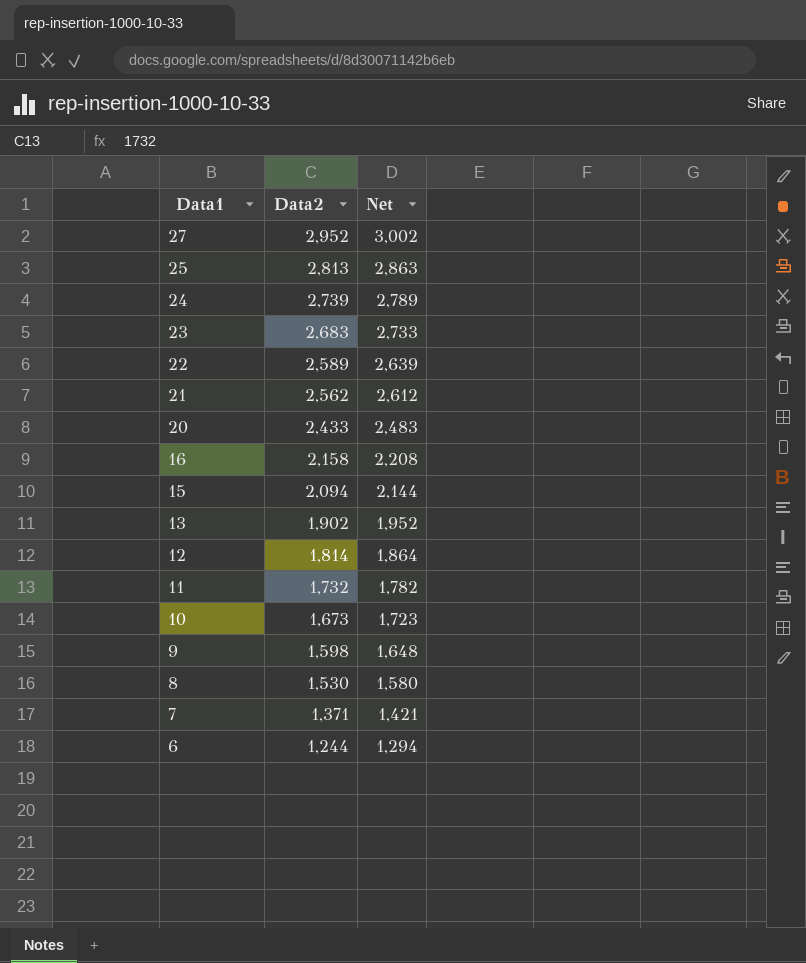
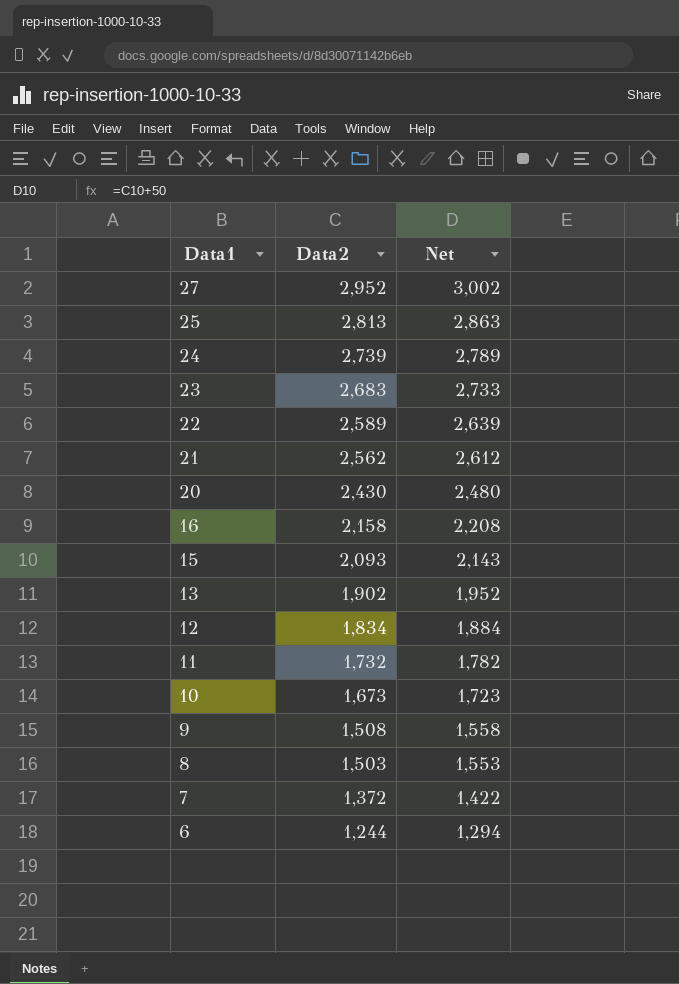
20 | Data2: 2,433 -> 2,430
20 | Net: 2,483 -> 2,480
15 | Data2: 2,094 -> 2,093
15 | Net: 2,144 -> 2,143
12 | Data2: 1,814 -> 1,834
12 | Net: 1,864 -> 1,884
9 | Data2: 1,598 -> 1,508
9 | Net: 1,648 -> 1,558
8 | Data2: 1,530 -> 1,503
8 | Net: 1,580 -> 1,553
7 | Data2: 1,371 -> 1,372
7 | Net: 1,421 -> 1,422

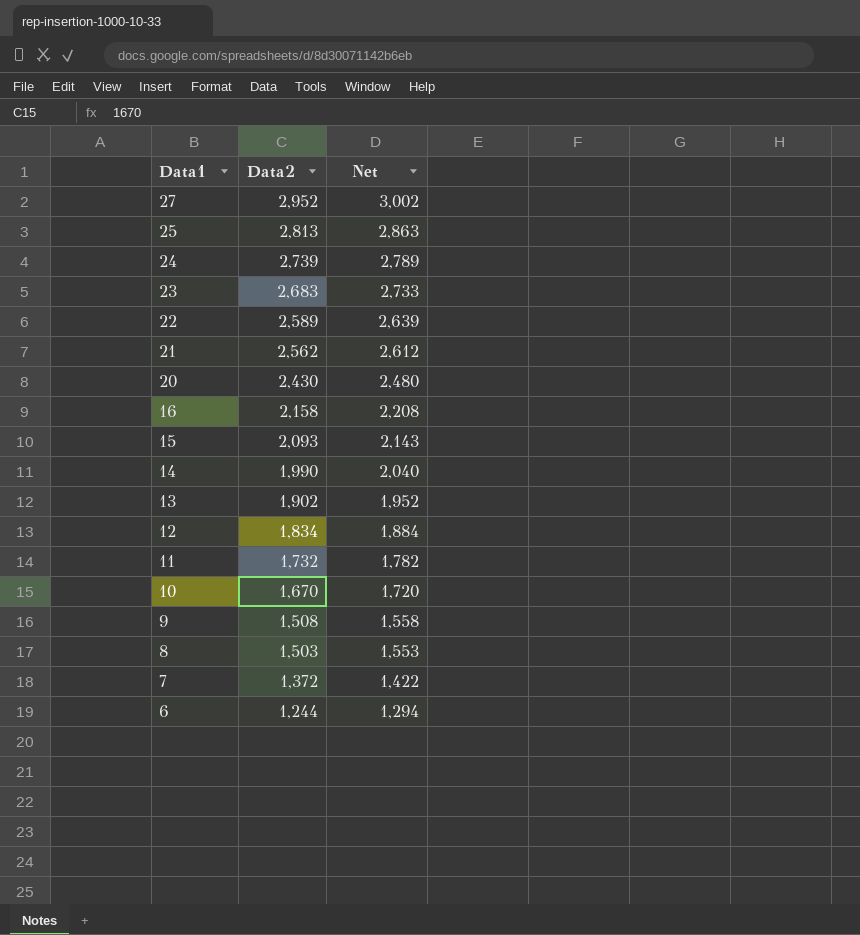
row 14: none -> 1,990 | 2,040
10 | Data2: 1,673 -> 1,670
10 | Net: 1,723 -> 1,720

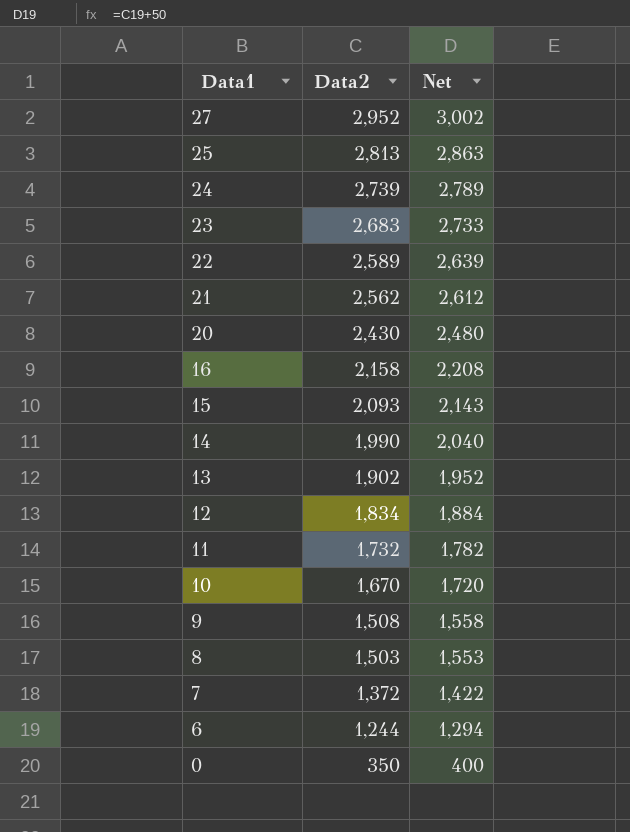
row 0: none -> 350 | 400

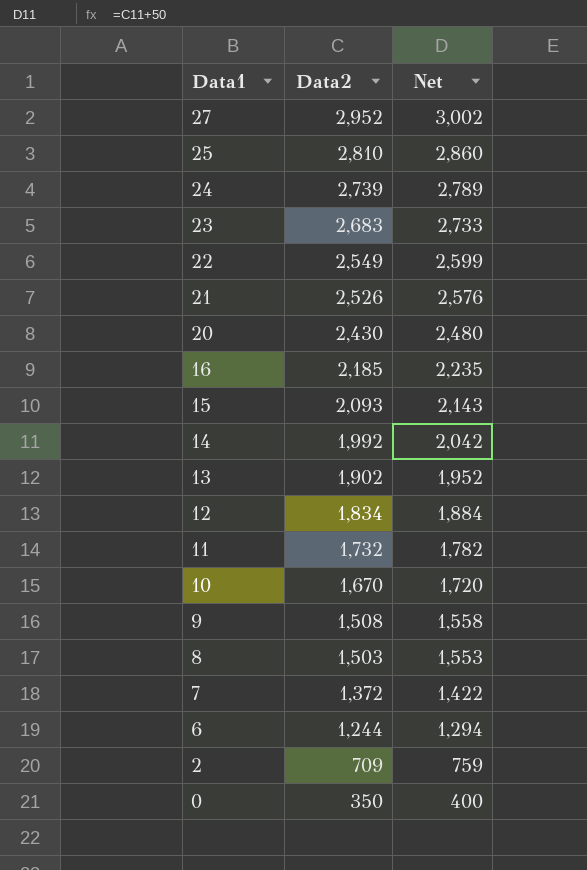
25 | Data2: 2,813 -> 2,810
25 | Net: 2,863 -> 2,860
22 | Data2: 2,589 -> 2,549
22 | Net: 2,639 -> 2,599
21 | Data2: 2,562 -> 2,526
21 | Net: 2,612 -> 2,576
16 | Data2: 2,158 -> 2,185
16 | Net: 2,208 -> 2,235
14 | Data2: 1,990 -> 1,992
14 | Net: 2,040 -> 2,042
row 2: none -> 709 | 759

